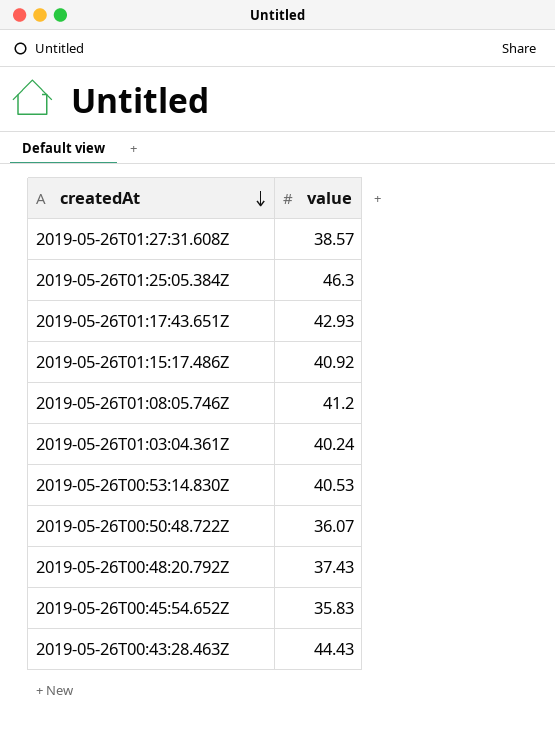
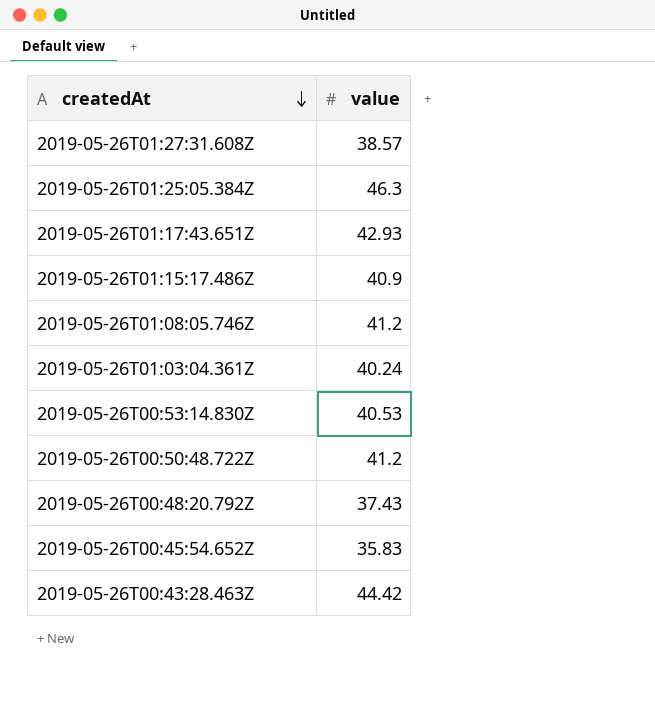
2019-05-26T01:15:17.486Z | value: 40.92 -> 40.9
2019-05-26T00:50:48.722Z | value: 36.07 -> 41.2
2019-05-26T00:43:28.463Z | value: 44.43 -> 44.42

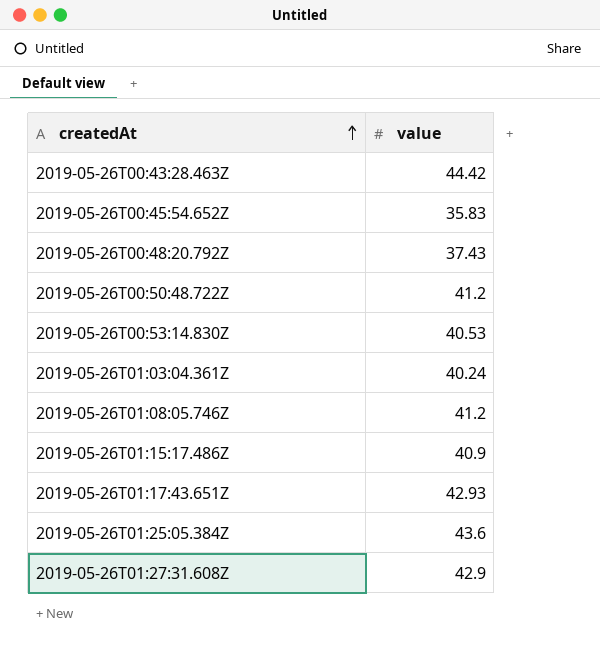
row order: createdAt descending -> createdAt ascending
2019-05-26T01:25:05.384Z | value: 46.3 -> 43.6
2019-05-26T01:27:31.608Z | value: 38.57 -> 42.9

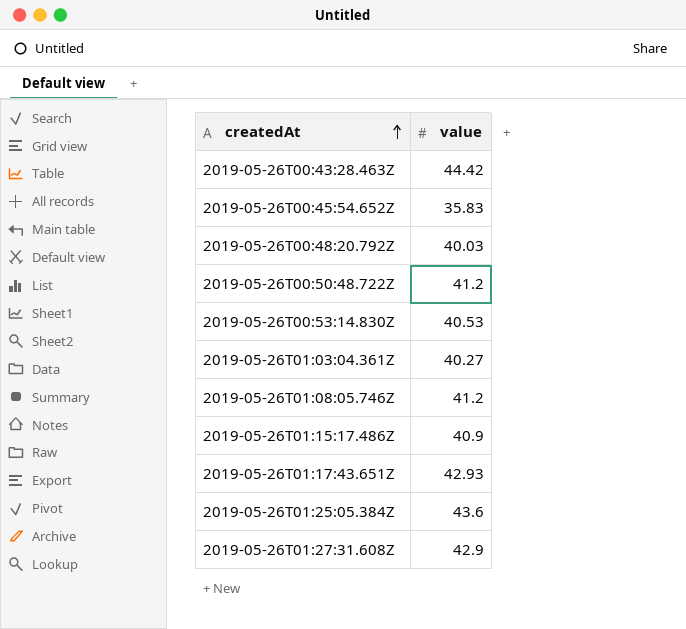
2019-05-26T00:48:20.792Z | value: 37.43 -> 40.03
2019-05-26T01:03:04.361Z | value: 40.24 -> 40.27

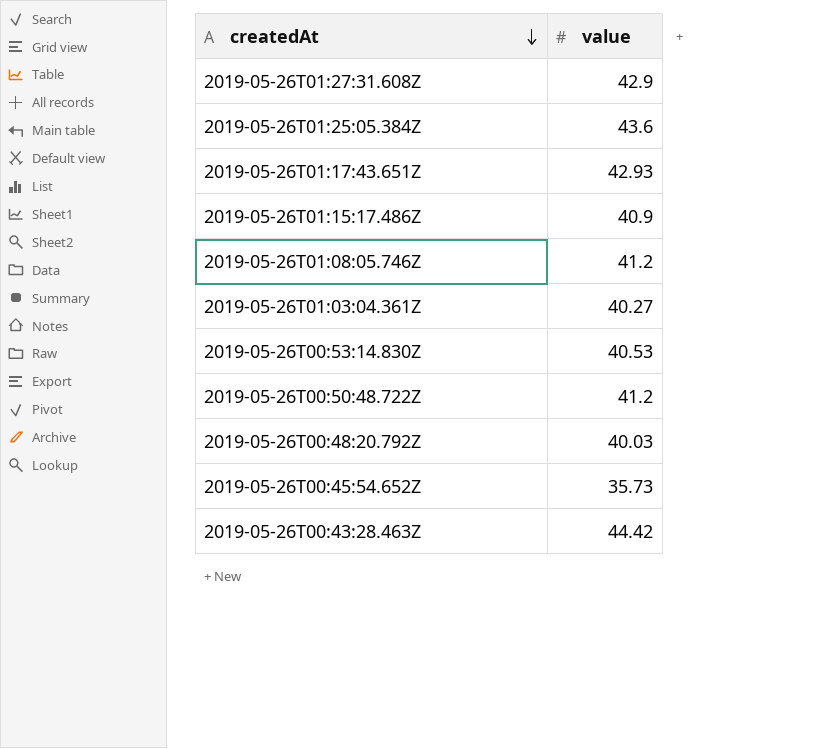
row order: createdAt ascending -> createdAt descending
2019-05-26T00:45:54.652Z | value: 35.83 -> 35.73

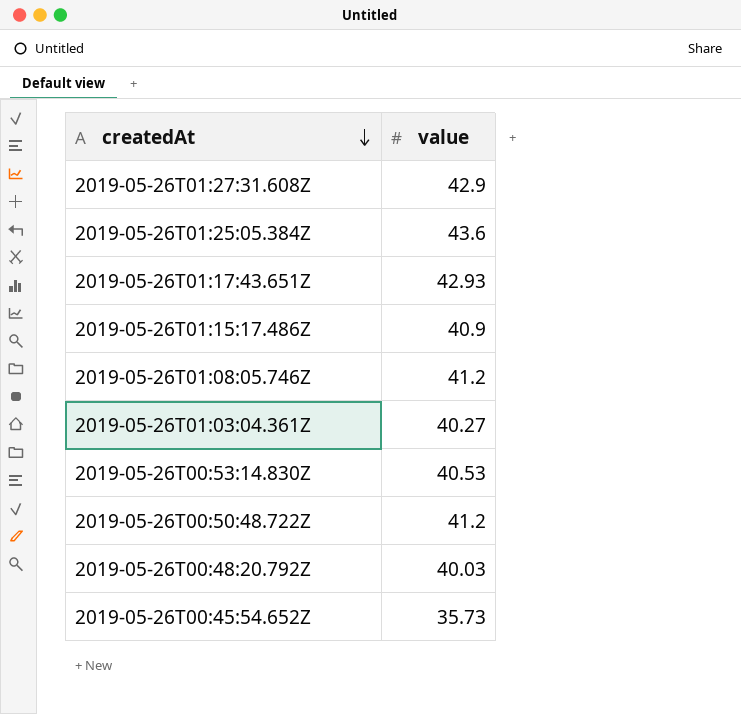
row 2019-05-26T00:43:28.463Z: 44.42 -> none

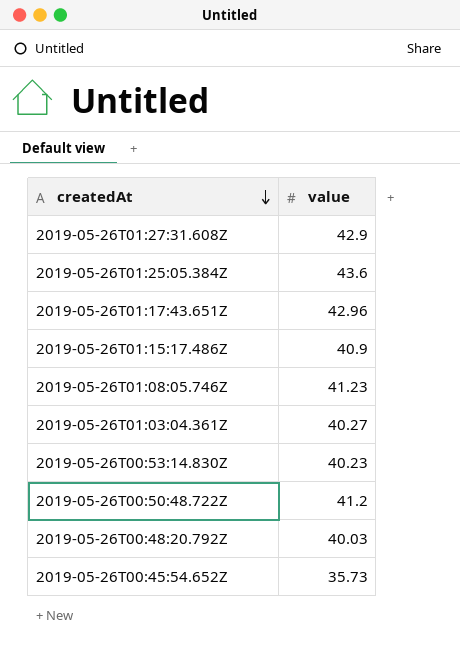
2019-05-26T01:17:43.651Z | value: 42.93 -> 42.96
2019-05-26T01:08:05.746Z | value: 41.2 -> 41.23
2019-05-26T00:53:14.830Z | value: 40.53 -> 40.23

